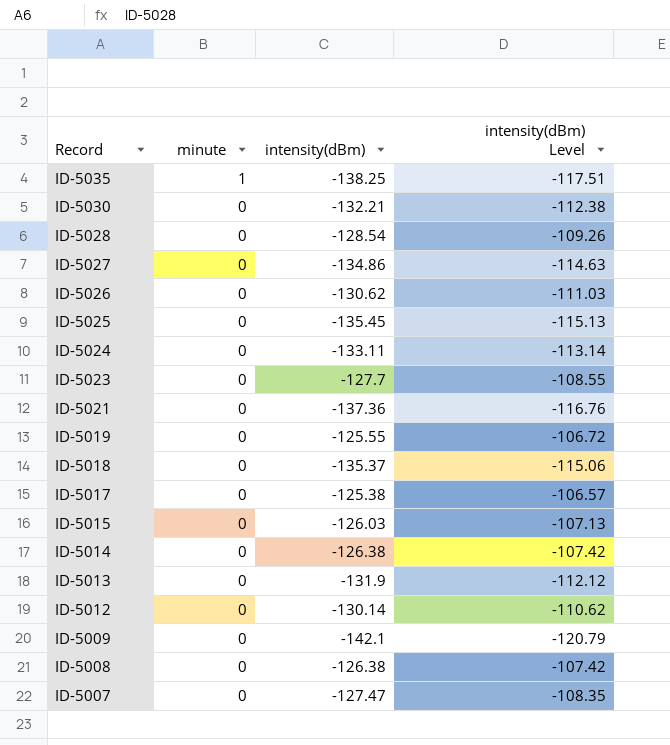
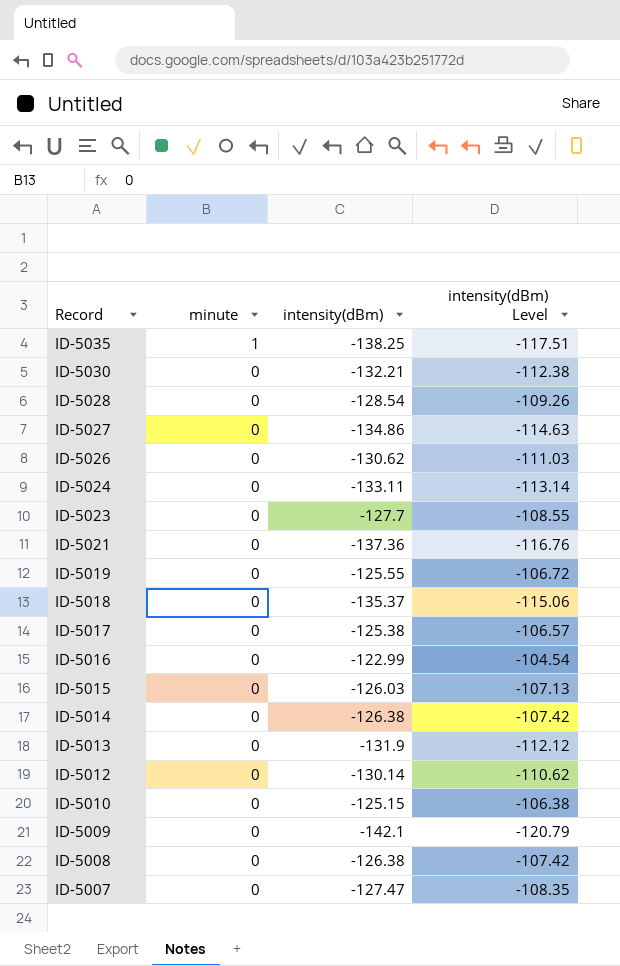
row ID-5025: 0 | -135.45 | -115.13 -> none
row ID-5016: none -> 0 | -122.99 | -104.54
row ID-5010: none -> 0 | -125.15 | -106.38

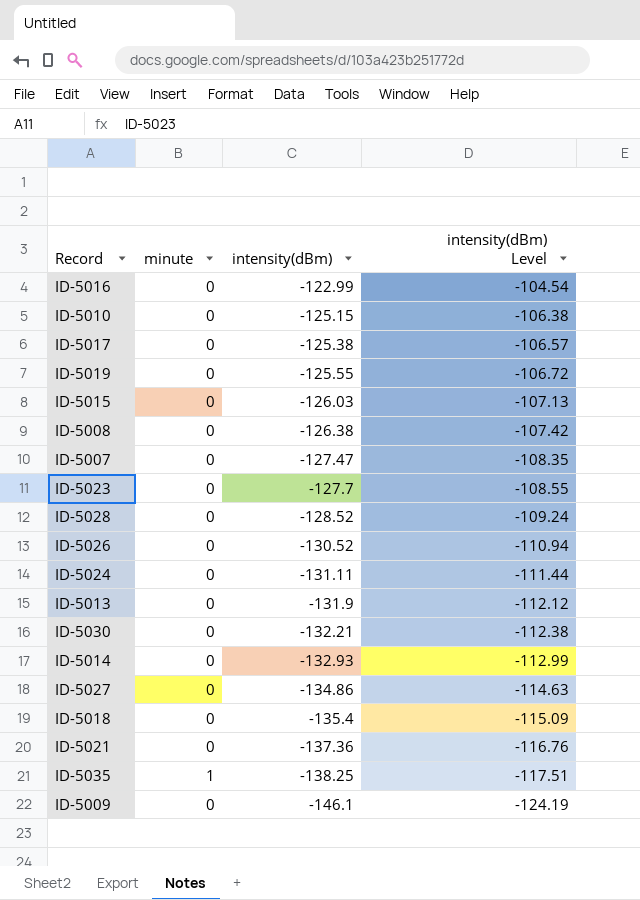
row order: Record descending -> intensity(dBm) descending
row ID-5012: 0 | -130.14 | -110.62 -> none
ID-5028 | intensity(dBm): -128.54 -> -128.52
ID-5028 | intensity(dBm) Level: -109.26 -> -109.24
ID-5026 | intensity(dBm): -130.62 -> -130.52
ID-5026 | intensity(dBm) Level: -111.03 -> -110.94
ID-5024 | intensity(dBm): -133.11 -> -131.11
ID-5024 | intensity(dBm) Level: -113.14 -> -111.44
ID-5014 | intensity(dBm): -126.38 -> -132.93
ID-5014 | intensity(dBm) Level: -107.42 -> -112.99
ID-5018 | intensity(dBm): -135.37 -> -135.4
ID-5018 | intensity(dBm) Level: -115.06 -> -115.09
ID-5009 | intensity(dBm): -142.1 -> -146.1
ID-5009 | intensity(dBm) Level: -120.79 -> -124.19

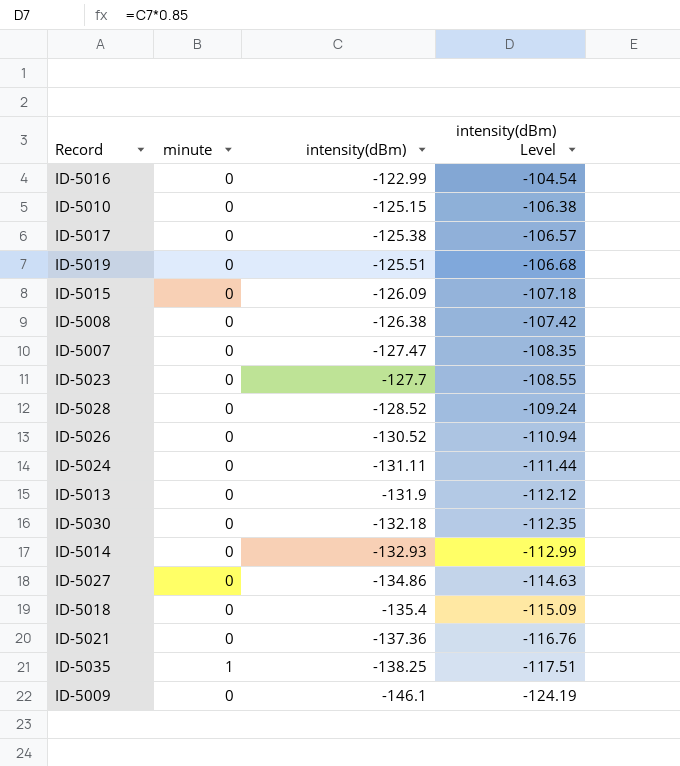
ID-5019 | intensity(dBm): -125.55 -> -125.51
ID-5019 | intensity(dBm) Level: -106.72 -> -106.68
ID-5015 | intensity(dBm): -126.03 -> -126.09
ID-5015 | intensity(dBm) Level: -107.13 -> -107.18
ID-5030 | intensity(dBm): -132.21 -> -132.18
ID-5030 | intensity(dBm) Level: -112.38 -> -112.35

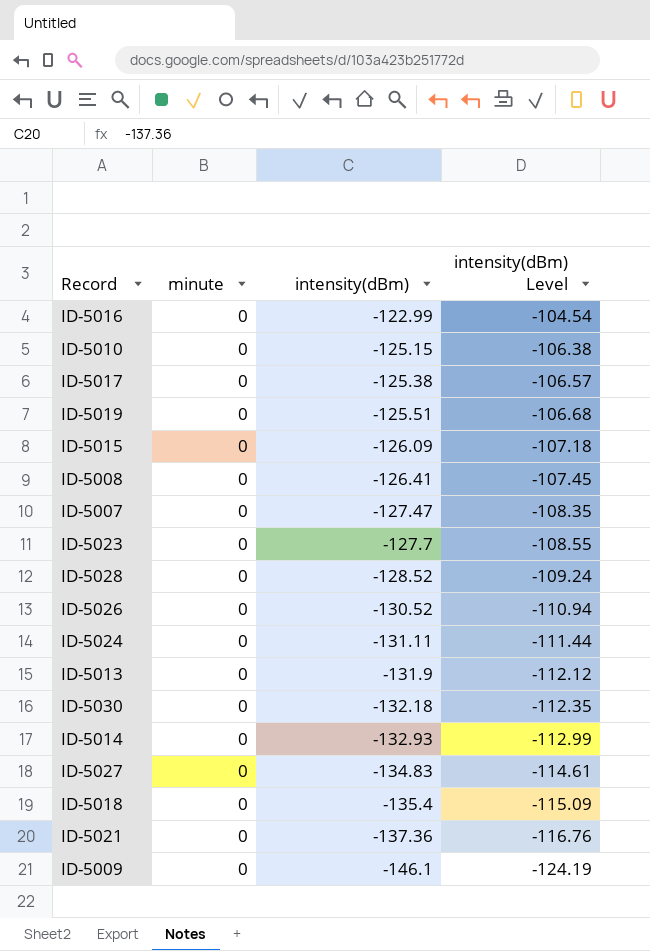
row ID-5035: 1 | -138.25 | -117.51 -> none
ID-5008 | intensity(dBm): -126.38 -> -126.41
ID-5008 | intensity(dBm) Level: -107.42 -> -107.45
ID-5027 | intensity(dBm): -134.86 -> -134.83
ID-5027 | intensity(dBm) Level: -114.63 -> -114.61

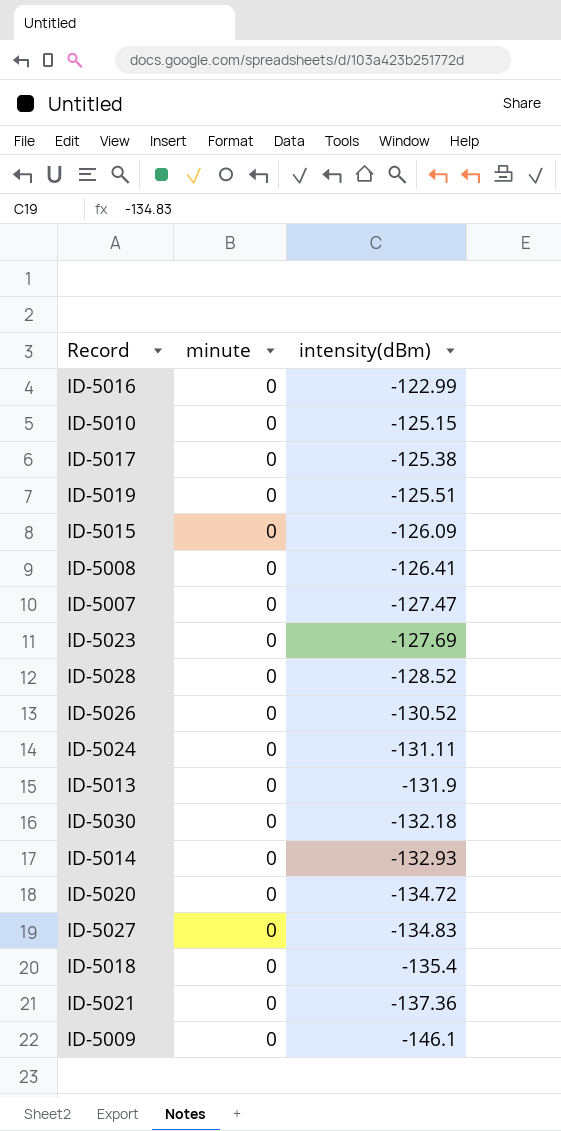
column intensity(dBm) Level | formula: [intensity(dBm)] * 0.85 -> none
ID-5023 | intensity(dBm): -127.7 -> -127.69
row ID-5020: none -> 0 | -134.72

